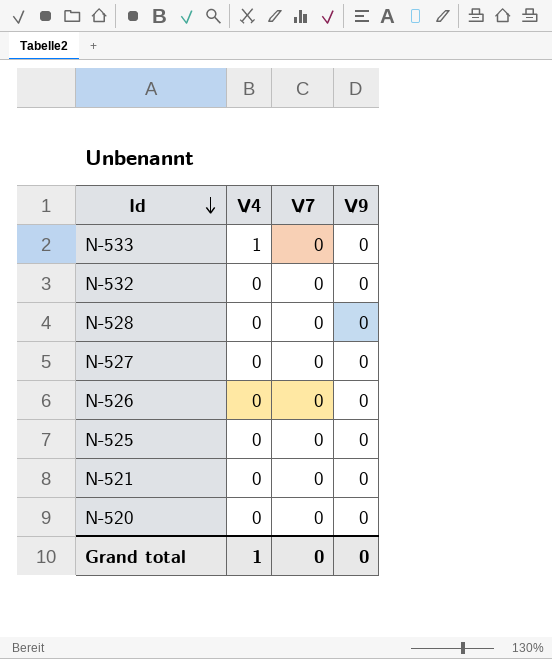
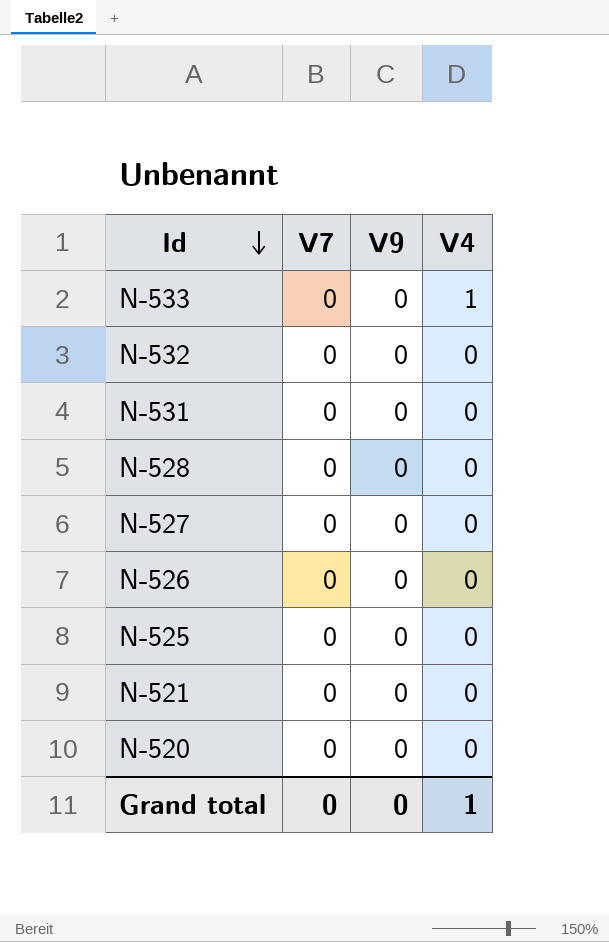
column V4 | position: 2 -> 4
row N-531: none -> 0 | 0 | 0

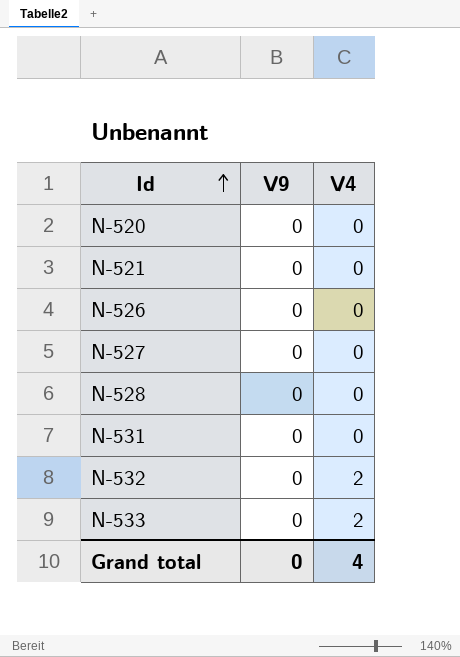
row order: Id descending -> Id ascending
column V7 | position: 2 -> none
row N-525: 0 | 0 | 0 -> none
N-532 | V4: 0 -> 2
N-533 | V4: 1 -> 2
Grand total | V4: 1 -> 4

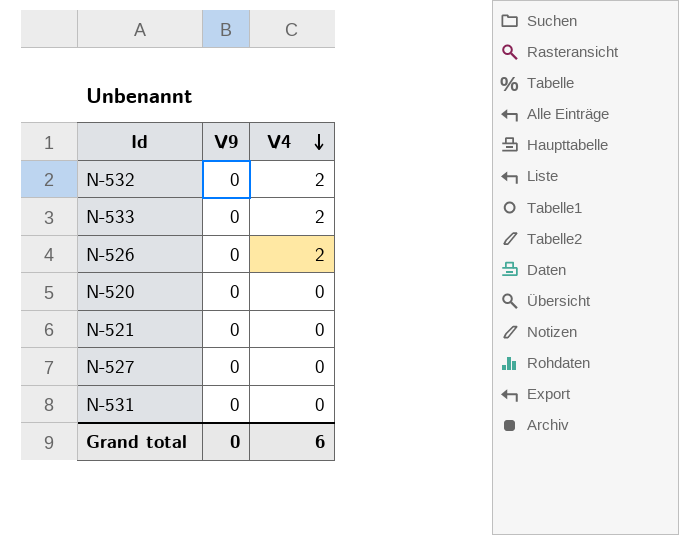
row order: Id ascending -> V4 descending
row N-528: 0 | 0 -> none
N-526 | V4: 0 -> 2
Grand total | V4: 4 -> 6

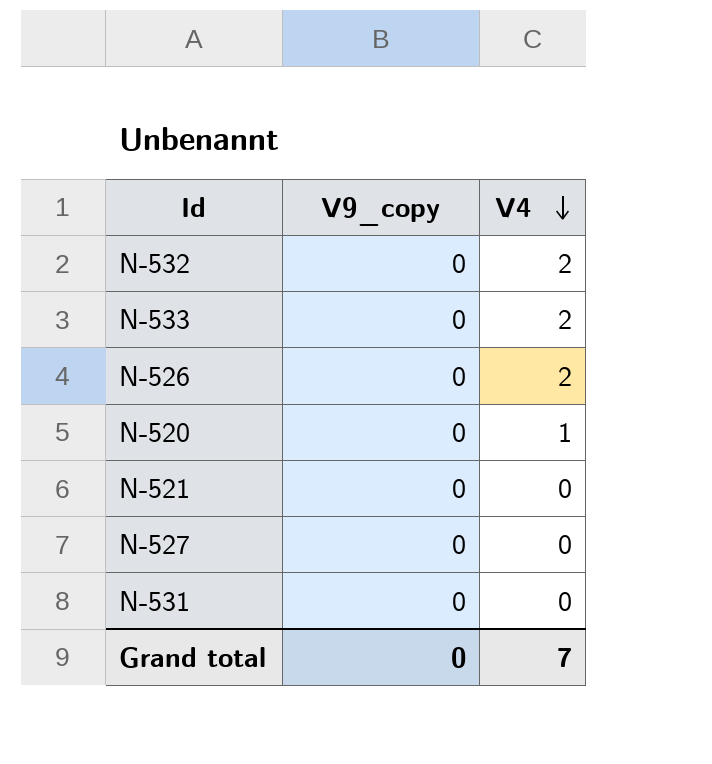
column name: V9 -> V9_copy
N-520 | V4: 0 -> 1
Grand total | V4: 6 -> 7

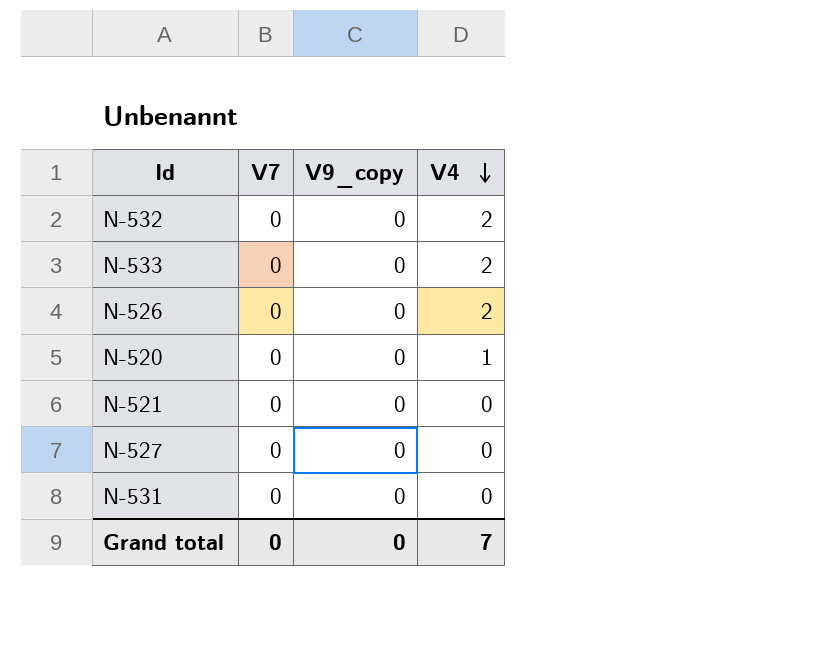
column V7 | position: none -> 2

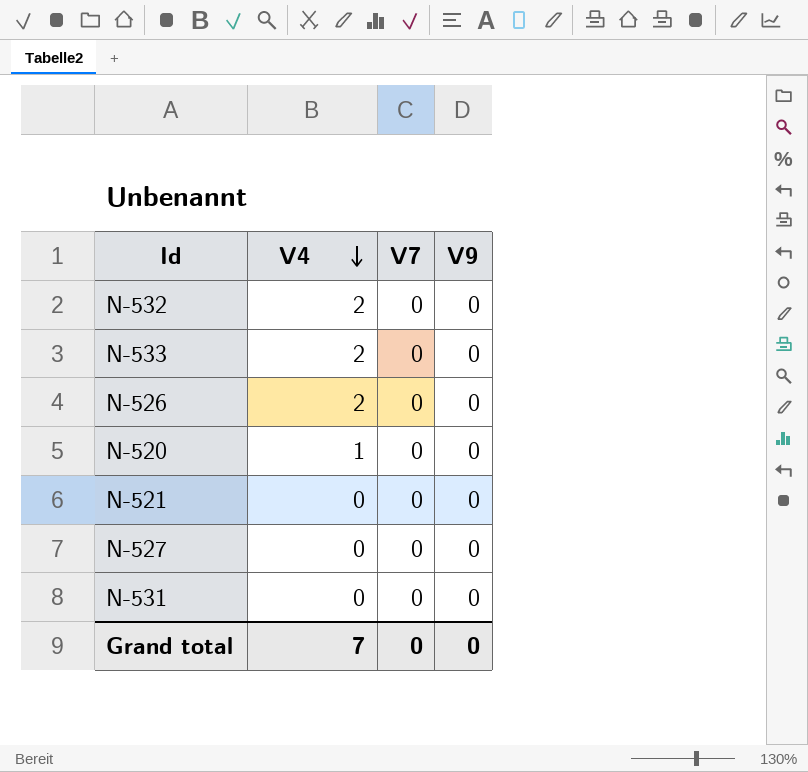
column V4 | position: 4 -> 2
column name: V9_copy -> V9

